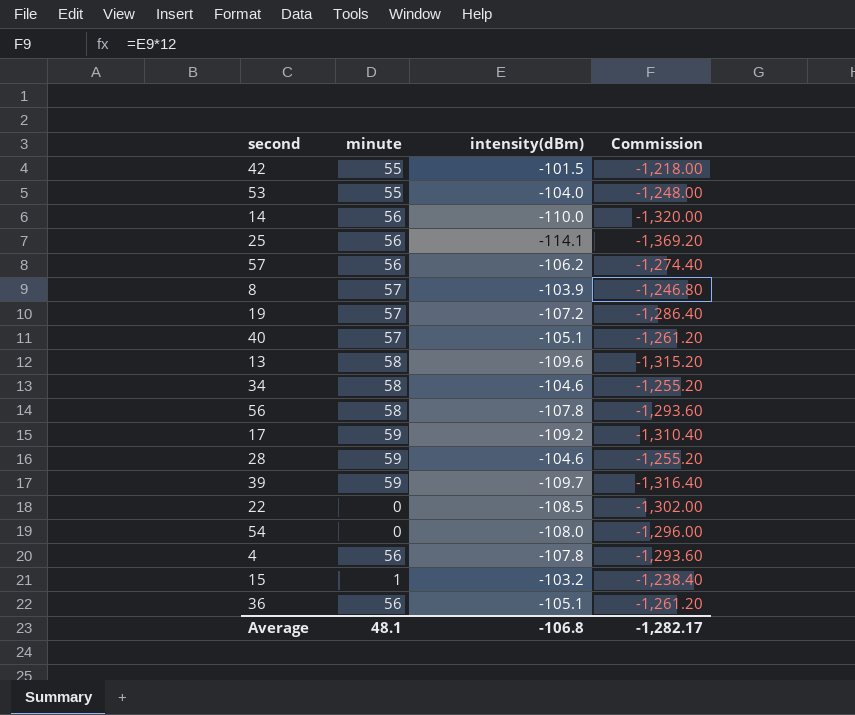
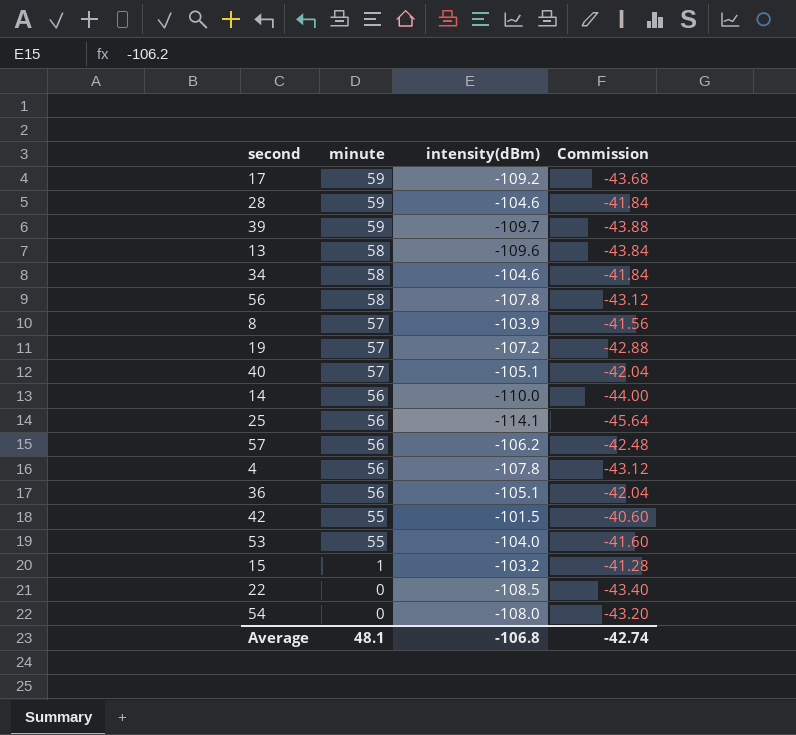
row order: none -> minute descending
column Commission | formula: [intensity(dBm)] * 12 -> [intensity(dBm)] * 0.4
Average | Commission: -1,282.17 -> -42.74

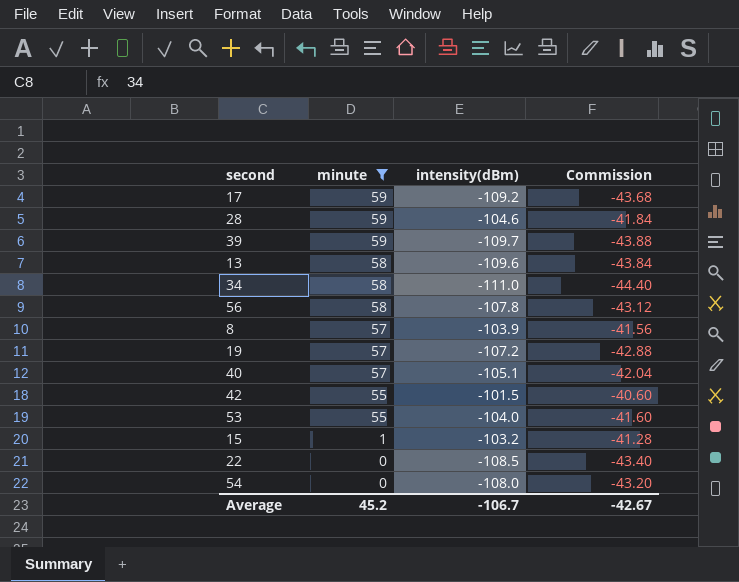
filter: none -> minute != 56
34 | intensity(dBm): -104.6 -> -111.0
34 | Commission: -41.84 -> -44.40
Average | minute: 48.1 -> 45.2
Average | intensity(dBm): -106.8 -> -106.7
Average | Commission: -42.74 -> -42.67

